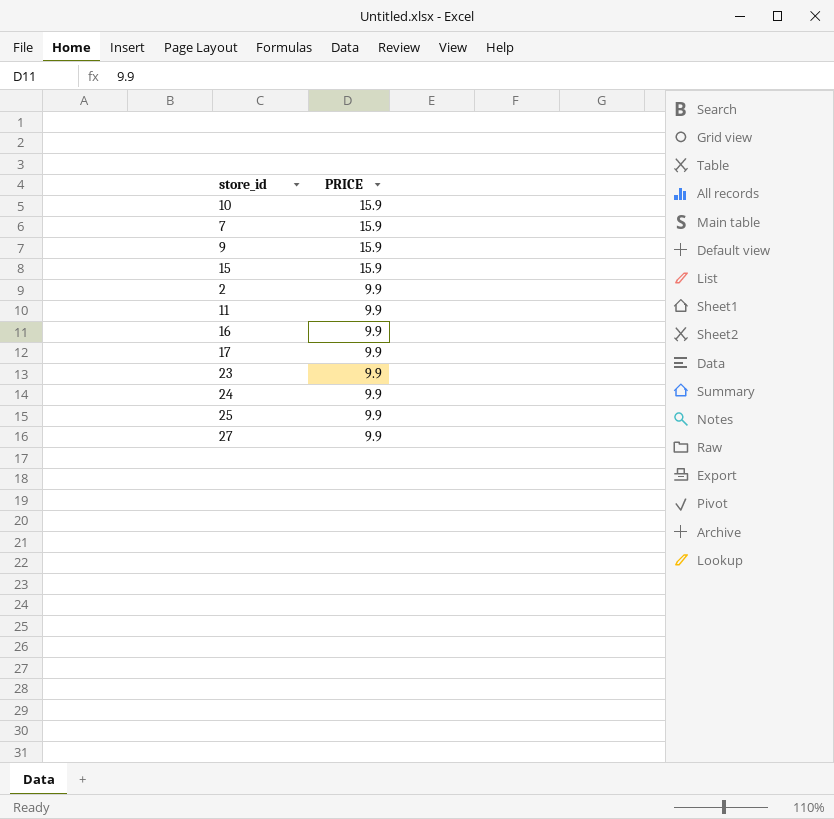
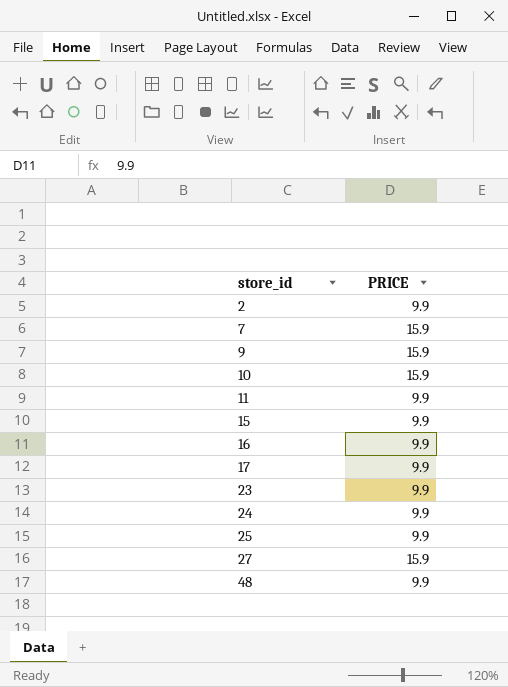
row order: PRICE descending -> store_id ascending
15 | PRICE: 15.9 -> 9.9
27 | PRICE: 9.9 -> 15.9
row 48: none -> 9.9

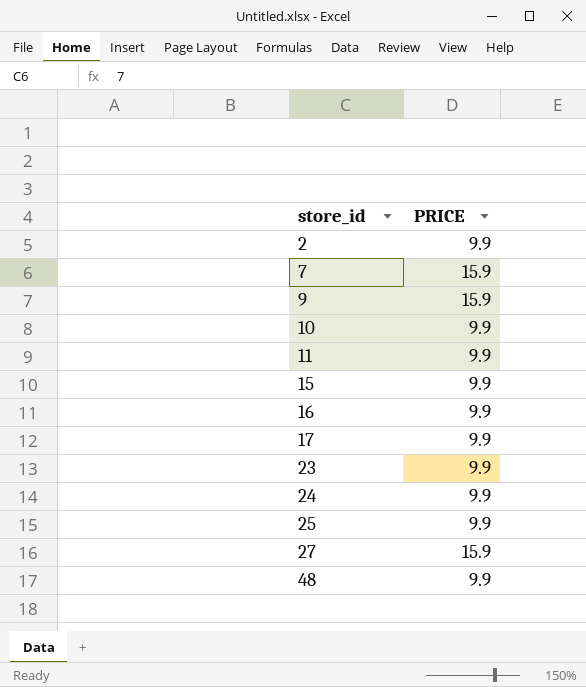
10 | PRICE: 15.9 -> 9.9

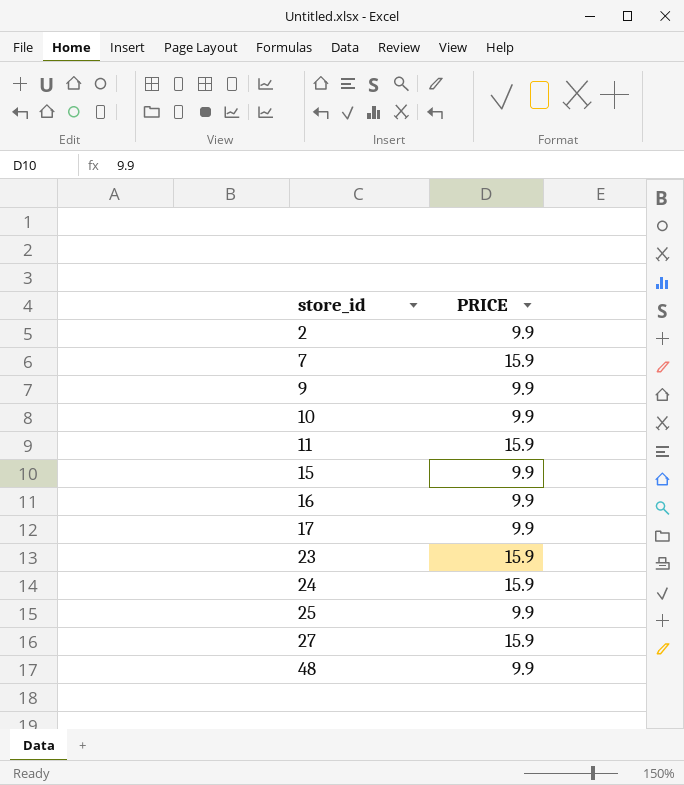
9 | PRICE: 15.9 -> 9.9
11 | PRICE: 9.9 -> 15.9
23 | PRICE: 9.9 -> 15.9
24 | PRICE: 9.9 -> 15.9

